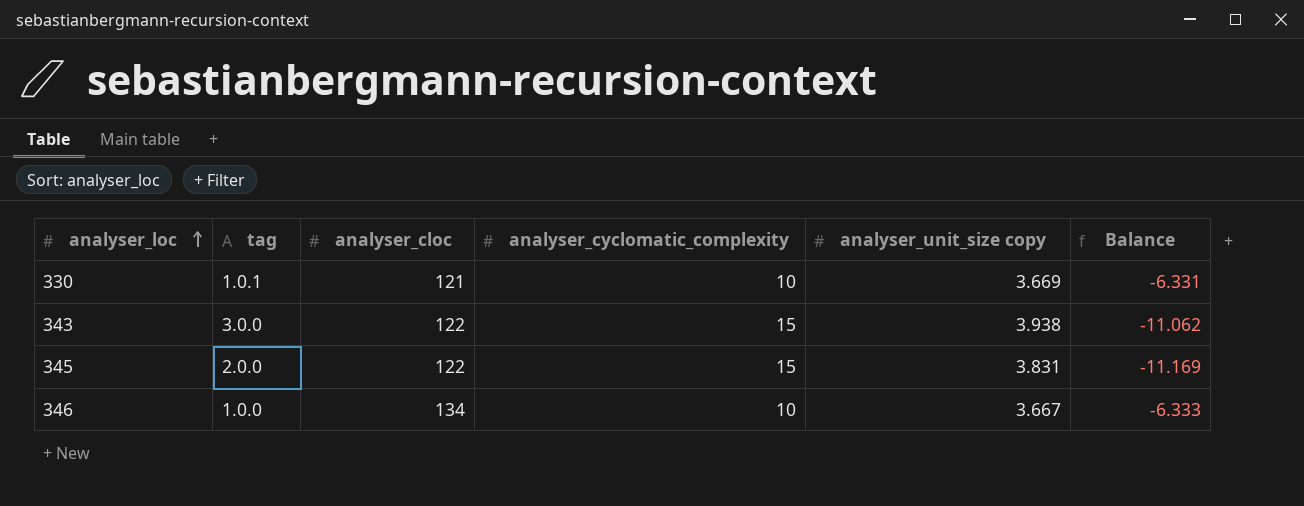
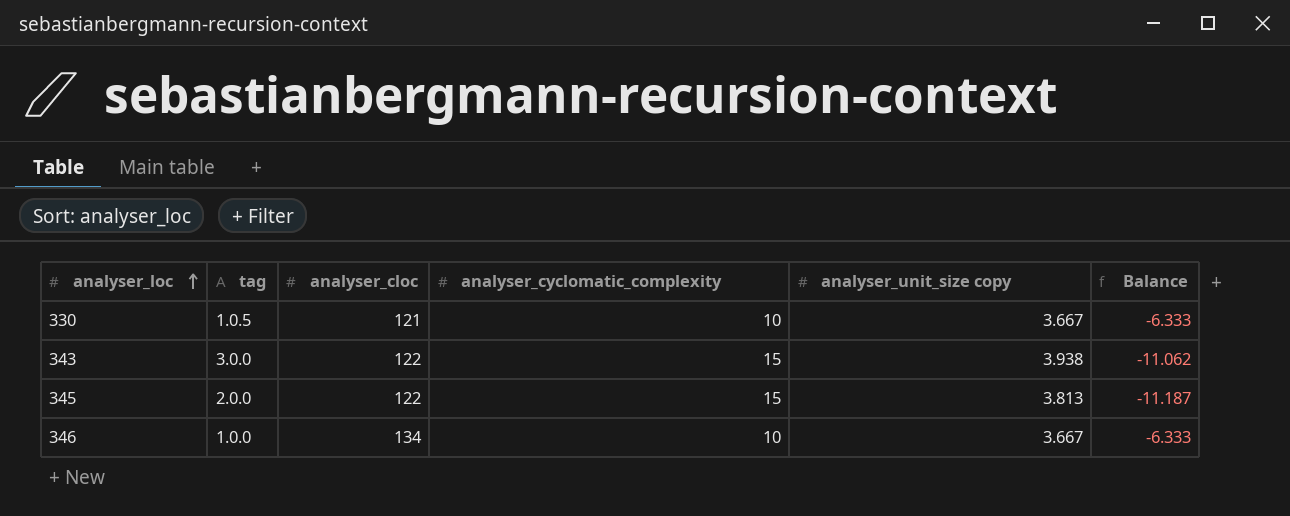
330 | tag: 1.0.1 -> 1.0.5
330 | analyser_unit_size copy: 3.669 -> 3.667
330 | Balance: -6.331 -> -6.333
345 | analyser_unit_size copy: 3.831 -> 3.813
345 | Balance: -11.169 -> -11.187

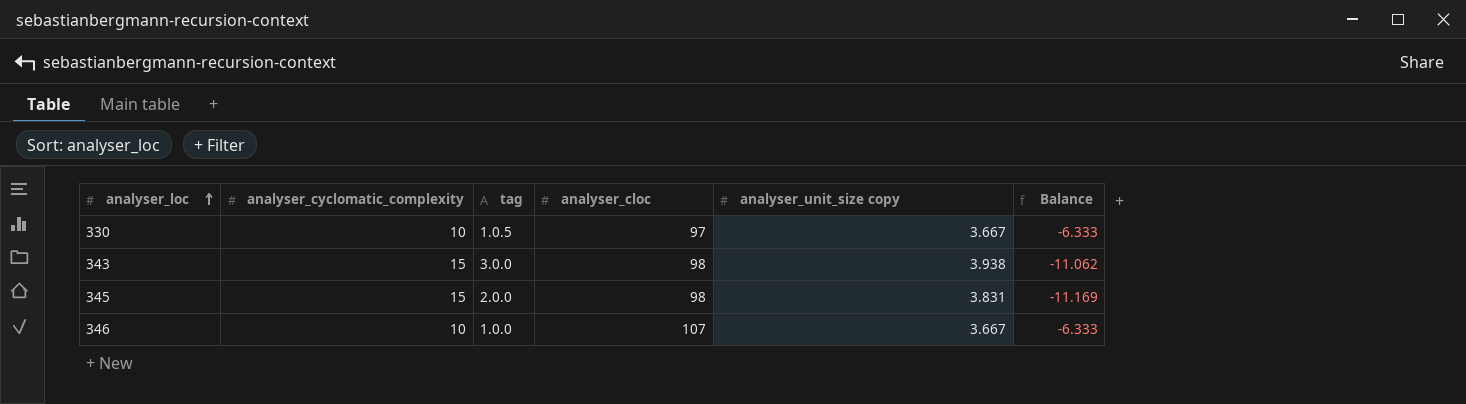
column analyser_cyclomatic_complexity | position: 4 -> 2
330 | analyser_cloc: 121 -> 97
343 | analyser_cloc: 122 -> 98
345 | analyser_cloc: 122 -> 98
345 | analyser_unit_size copy: 3.813 -> 3.831
345 | Balance: -11.187 -> -11.169
346 | analyser_cloc: 134 -> 107

